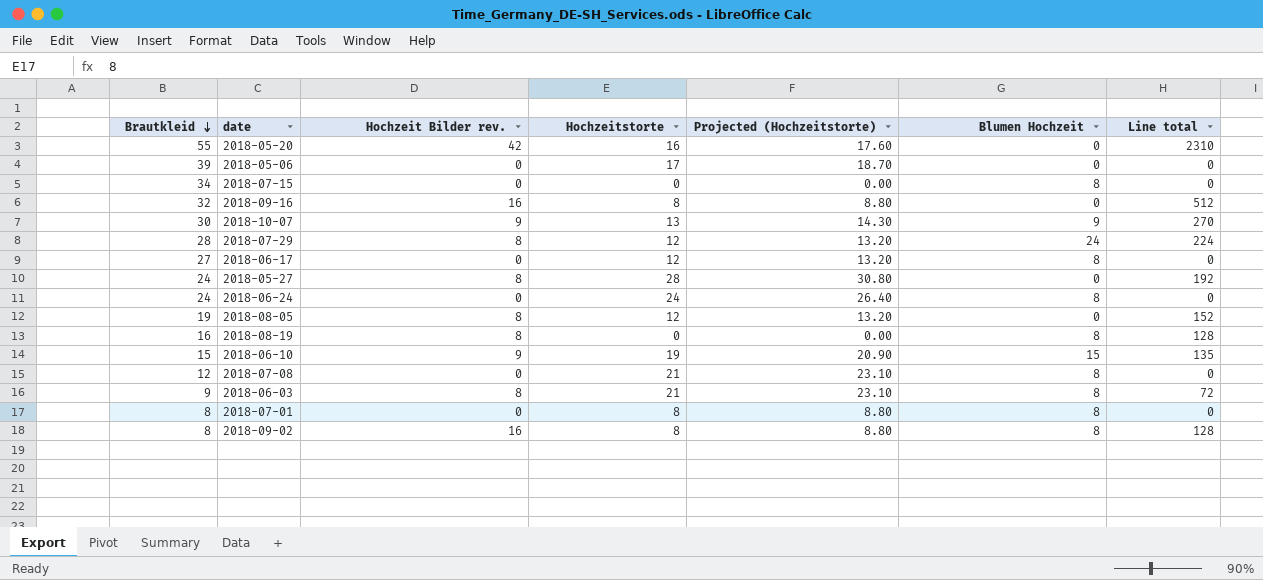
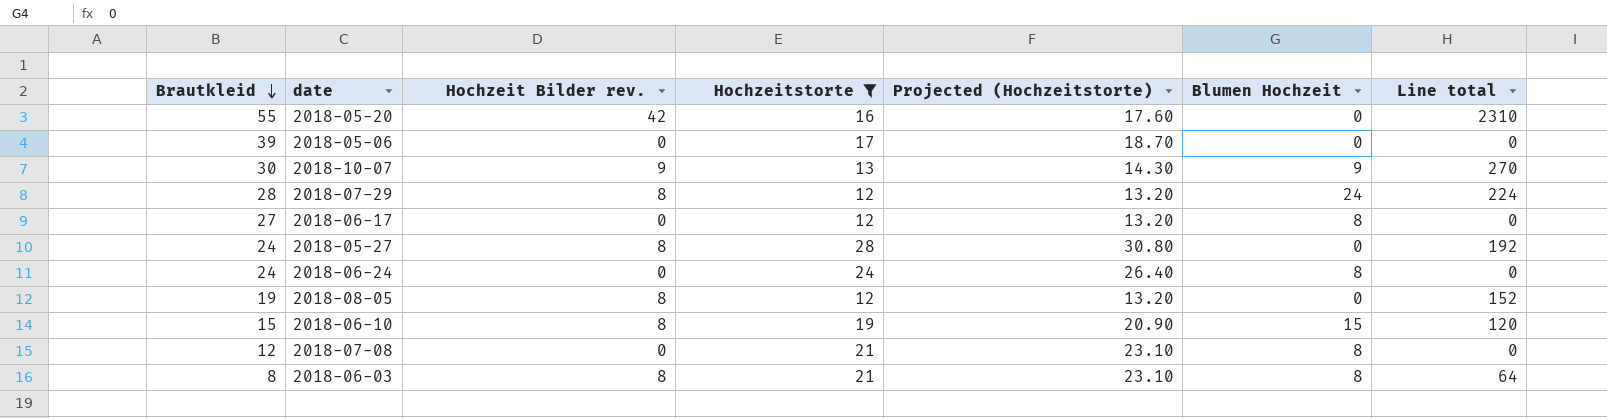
filter: none -> Hochzeitstorte >= 12
2018-06-10 | Hochzeit Bilder rev.: 9 -> 8
2018-06-10 | Line total: 135 -> 120
2018-06-03 | Brautkleid: 9 -> 8
2018-06-03 | Line total: 72 -> 64

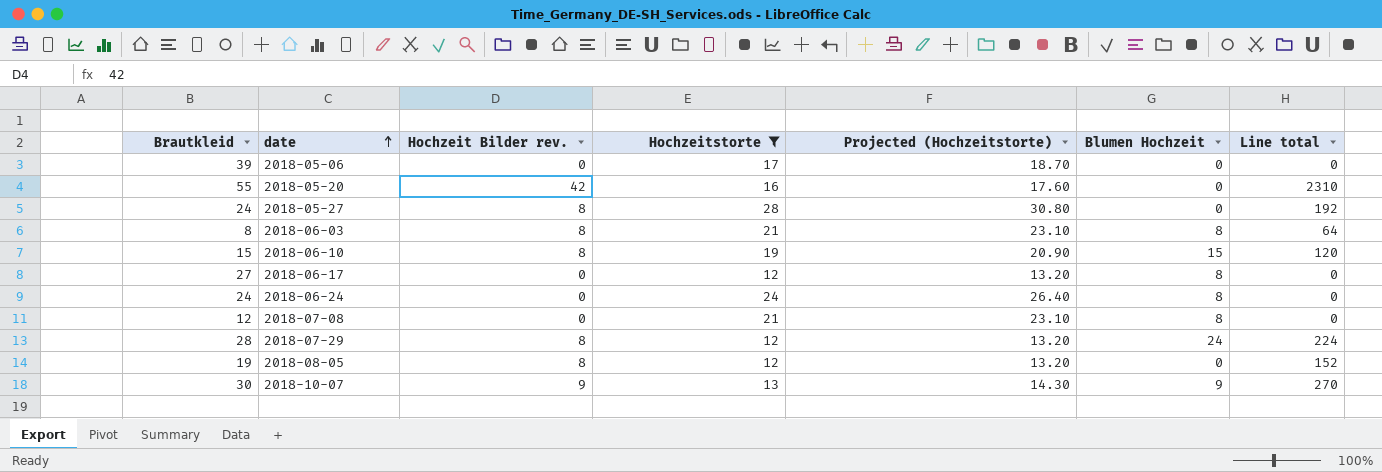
row order: Brautkleid descending -> date ascending

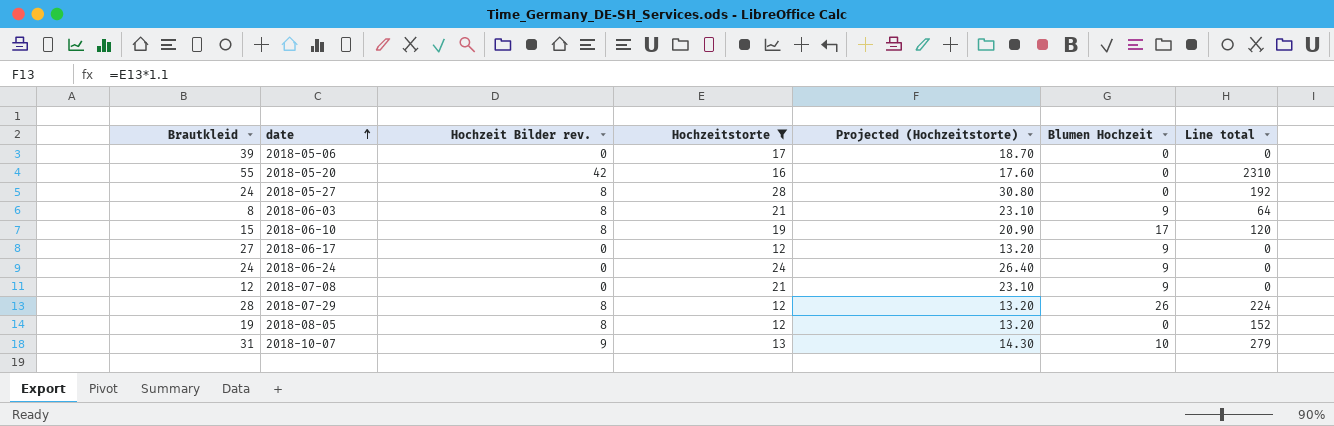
2018-06-03 | Blumen Hochzeit: 8 -> 9
2018-06-10 | Blumen Hochzeit: 15 -> 17
2018-06-17 | Blumen Hochzeit: 8 -> 9
2018-06-24 | Blumen Hochzeit: 8 -> 9
2018-07-08 | Blumen Hochzeit: 8 -> 9
2018-07-29 | Blumen Hochzeit: 24 -> 26
2018-10-07 | Brautkleid: 30 -> 31
2018-10-07 | Blumen Hochzeit: 9 -> 10
2018-10-07 | Line total: 270 -> 279

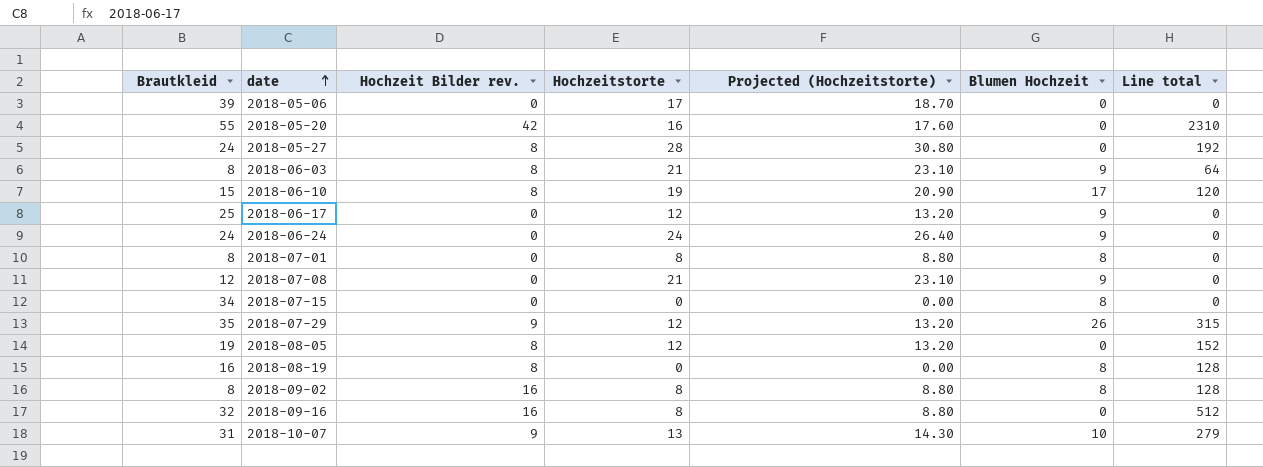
filter: Hochzeitstorte >= 12 -> none
2018-06-17 | Brautkleid: 27 -> 25
2018-07-29 | Brautkleid: 28 -> 35
2018-07-29 | Hochzeit Bilder rev.: 8 -> 9
2018-07-29 | Line total: 224 -> 315

